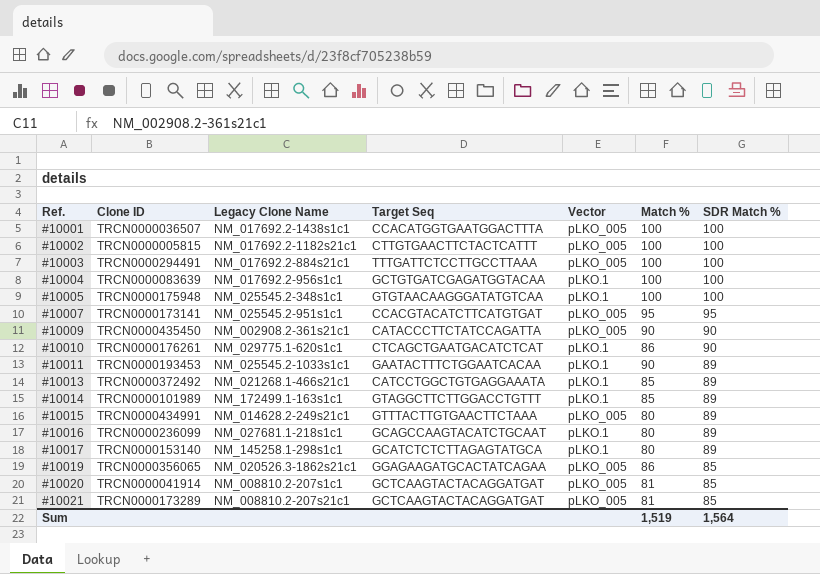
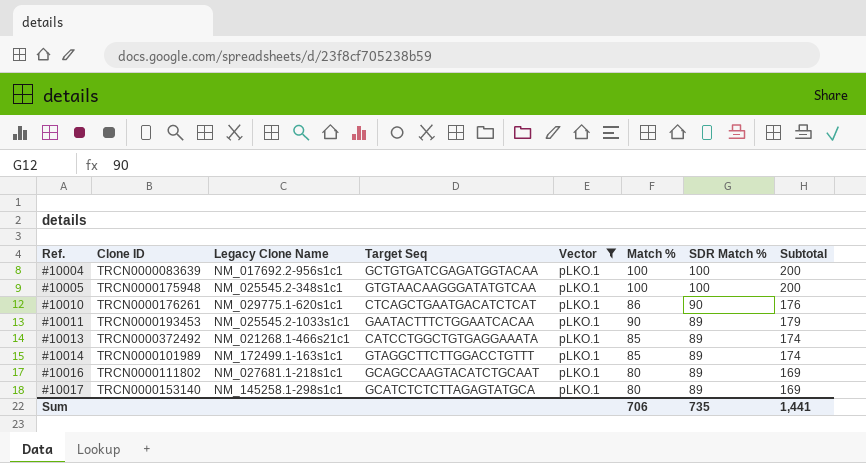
filter: none -> Vector = pLKO.1
column Subtotal | formula: none -> [Match %] + [SDR Match %]
#10016 | Clone ID: TRCN0000236099 -> TRCN0000111802
Sum | Match %: 1,519 -> 706
Sum | SDR Match %: 1,564 -> 735

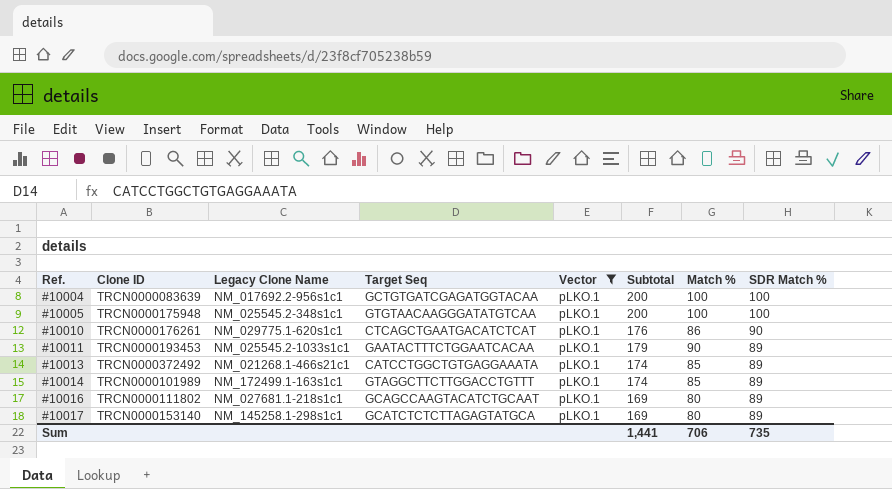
column Subtotal | position: 8 -> 6

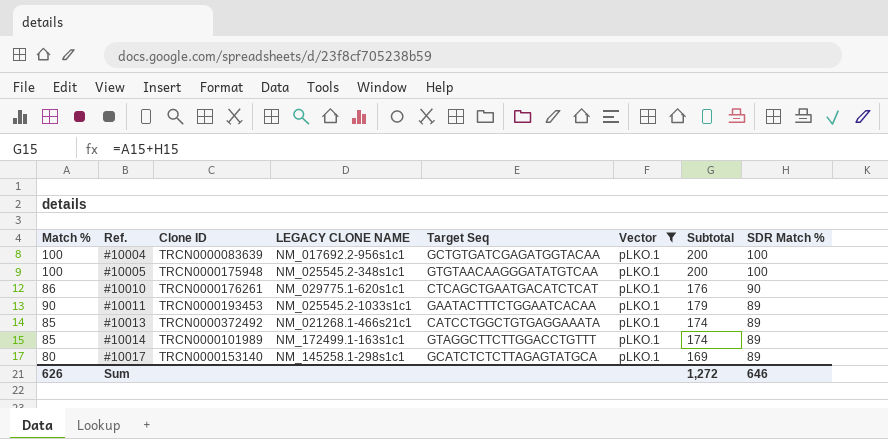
column Match % | position: 7 -> 1
column name: Legacy Clone Name -> LEGACY CLONE NAME
row #10016: TRCN0000111802 | NM_027681.1-218s1c1 | GCAGCCAAGTACATCTGCAAT | pLKO.1 | 169 | 80 | 89 -> none
Sum | Match %: 706 -> 626
Sum | Subtotal: 1,441 -> 1,272
Sum | SDR Match %: 735 -> 646

